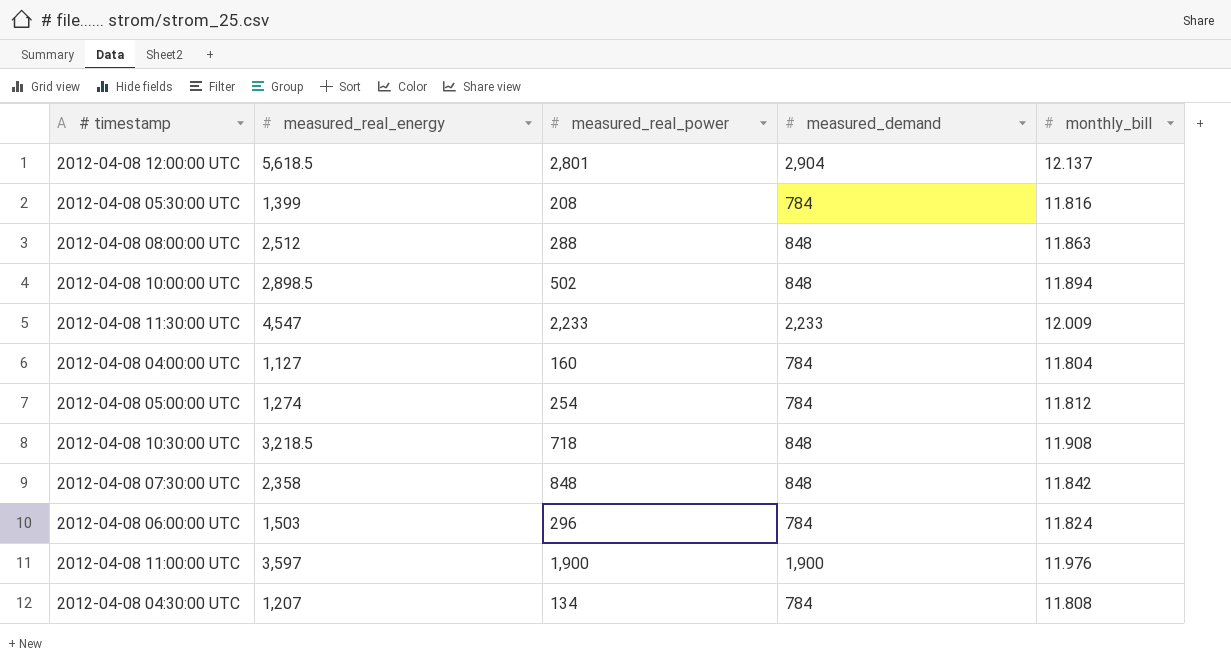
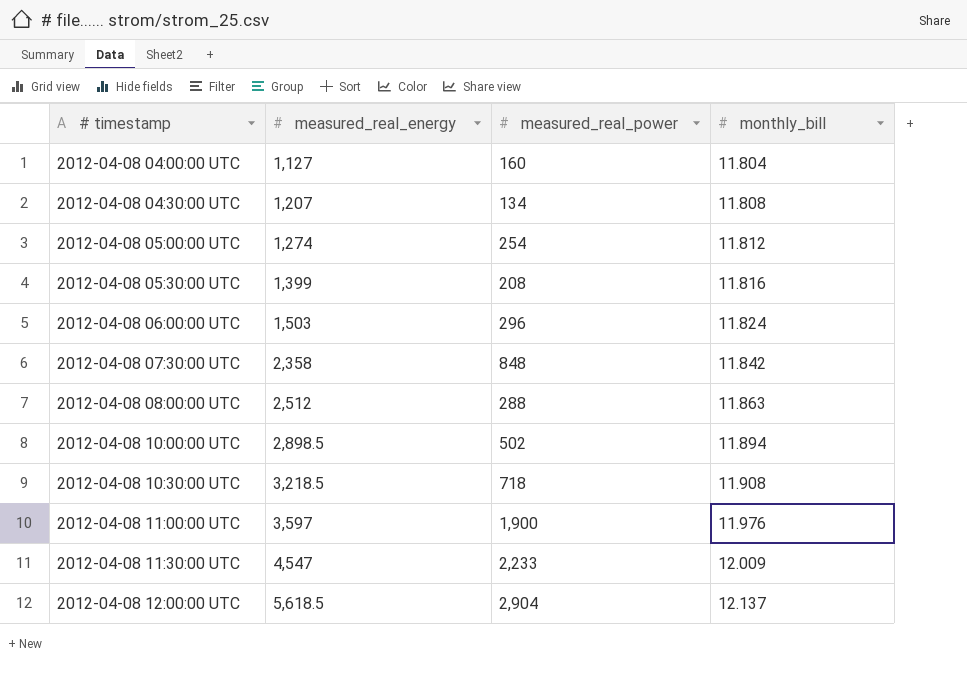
row order: none -> # timestamp ascending
column measured_demand | position: 4 -> none
2012-04-08 12:00:00 UTC | measured_real_power: 2,801 -> 2,904

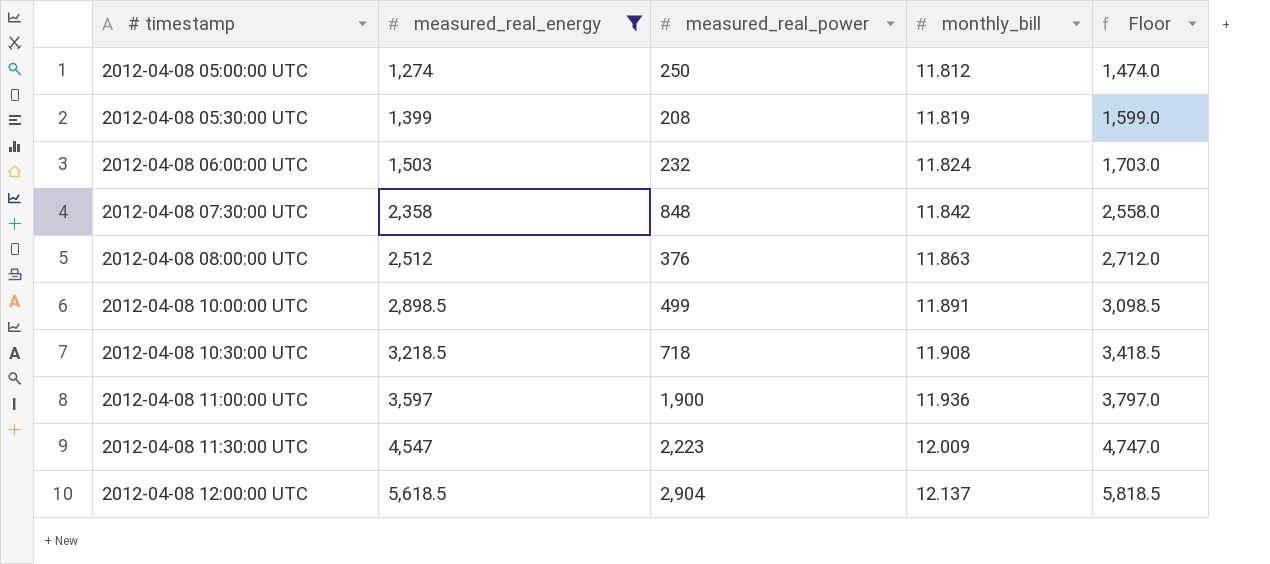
filter: none -> measured_real_energy >= 1,274
column Floor | formula: none -> [measured_real_energy] + 200
2012-04-08 05:00:00 UTC | measured_real_power: 254 -> 250
2012-04-08 05:30:00 UTC | monthly_bill: 11.816 -> 11.819
2012-04-08 06:00:00 UTC | measured_real_power: 296 -> 232
2012-04-08 08:00:00 UTC | measured_real_power: 288 -> 376
2012-04-08 10:00:00 UTC | measured_real_power: 502 -> 499
2012-04-08 10:00:00 UTC | monthly_bill: 11.894 -> 11.891
2012-04-08 11:00:00 UTC | monthly_bill: 11.976 -> 11.936
2012-04-08 11:30:00 UTC | measured_real_power: 2,233 -> 2,223

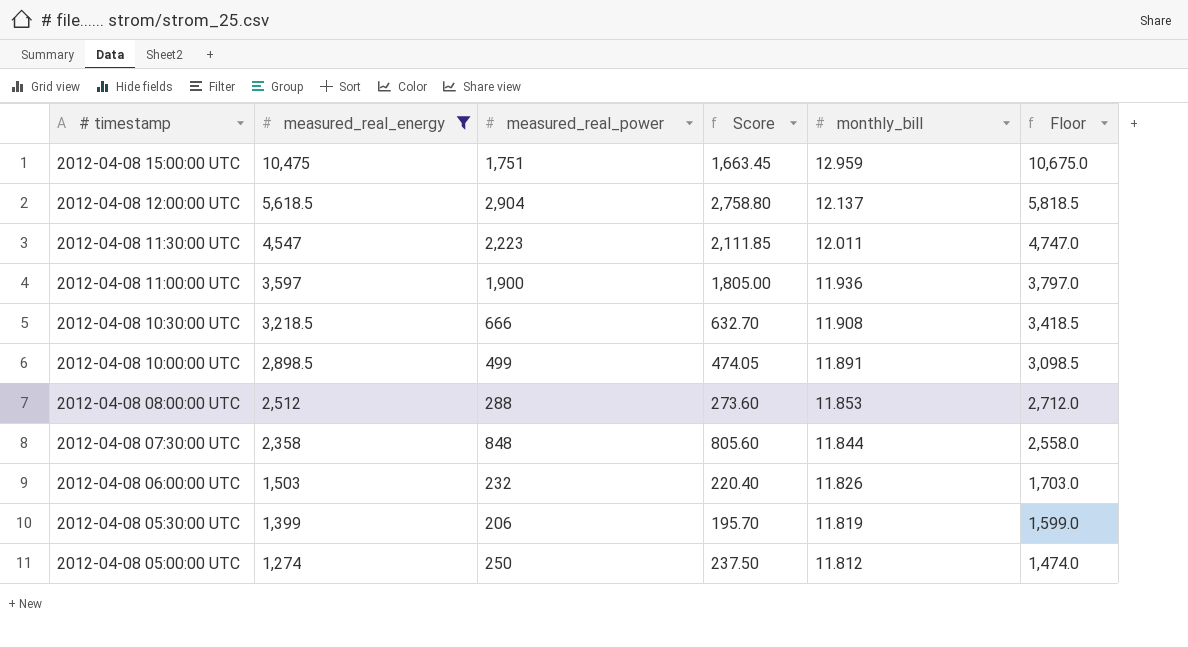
row order: # timestamp ascending -> # timestamp descending
column Score | formula: none -> [measured_real_power] * 0.95
row 2012-04-08 15:00:00 UTC: none -> 10,475 | 1,751 | 1,663.45 | 12.959 | 10,675.0
2012-04-08 11:30:00 UTC | monthly_bill: 12.009 -> 12.011
2012-04-08 10:30:00 UTC | measured_real_power: 718 -> 666
2012-04-08 08:00:00 UTC | measured_real_power: 376 -> 288
2012-04-08 08:00:00 UTC | monthly_bill: 11.863 -> 11.853
2012-04-08 07:30:00 UTC | monthly_bill: 11.842 -> 11.844
2012-04-08 06:00:00 UTC | monthly_bill: 11.824 -> 11.826
2012-04-08 05:30:00 UTC | measured_real_power: 208 -> 206

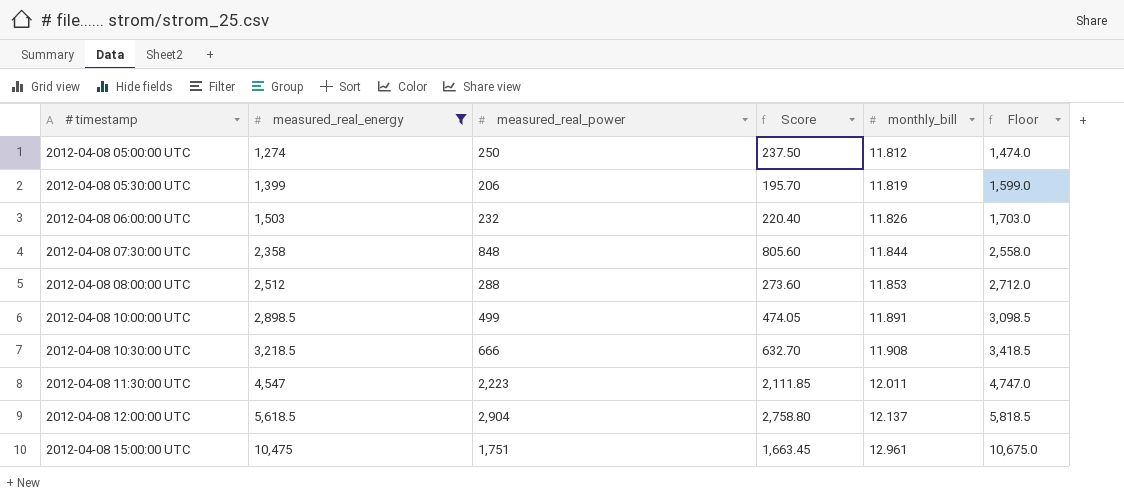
row order: # timestamp descending -> # timestamp ascending
row 2012-04-08 11:00:00 UTC: 3,597 | 1,900 | 1,805.00 | 11.936 | 3,797.0 -> none
2012-04-08 15:00:00 UTC | monthly_bill: 12.959 -> 12.961

